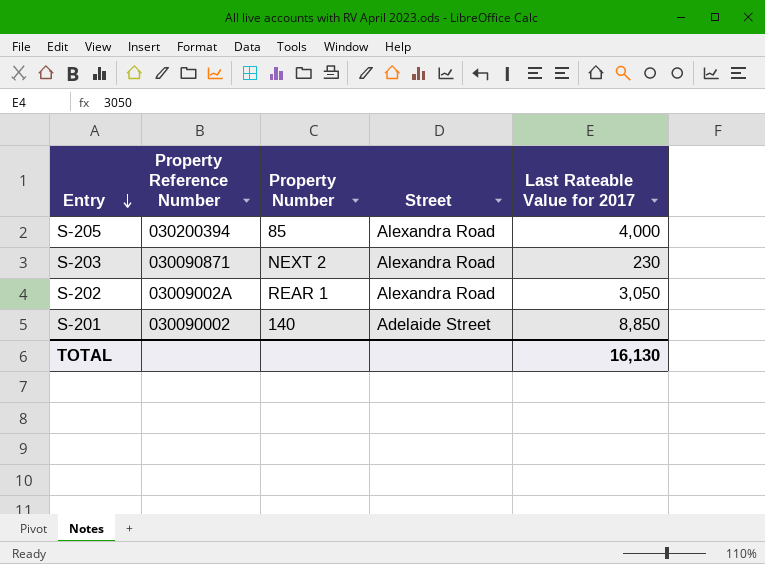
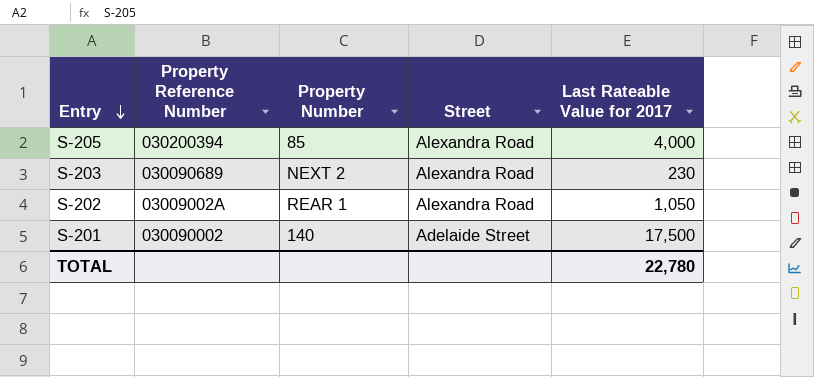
S-203 | Property Reference Number: 030090871 -> 030090689
S-202 | Last Rateable Value for 2017: 3,050 -> 1,050
S-201 | Last Rateable Value for 2017: 8,850 -> 17,500
TOTAL | Last Rateable Value for 2017: 16,130 -> 22,780

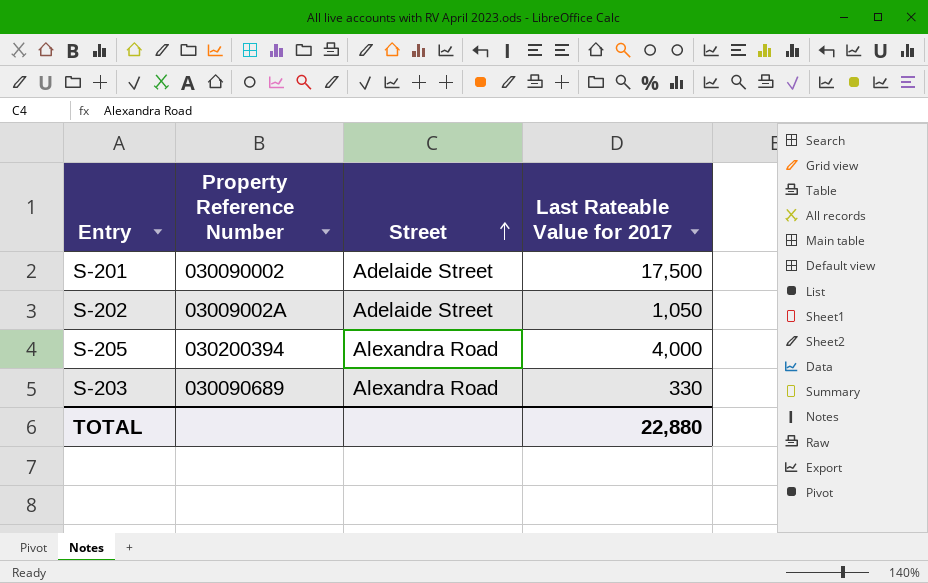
row order: Entry descending -> Street ascending
column Property Number | position: 3 -> none
S-202 | Street: Alexandra Road -> Adelaide Street
S-203 | Last Rateable Value for 2017: 230 -> 330
TOTAL | Last Rateable Value for 2017: 22,780 -> 22,880

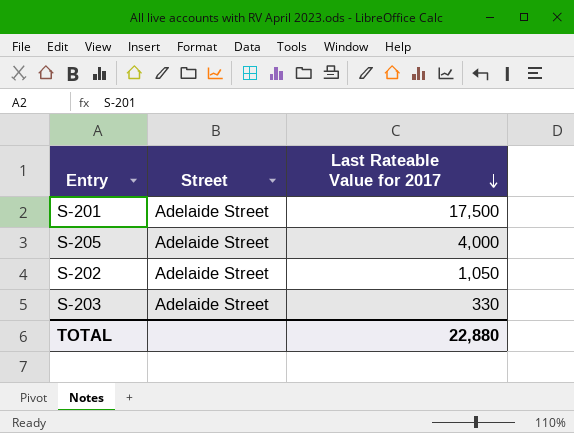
row order: Street ascending -> Last Rateable Value for 2017 descending
column Property Reference Number | position: 2 -> none
S-205 | Street: Alexandra Road -> Adelaide Street
S-203 | Street: Alexandra Road -> Adelaide Street

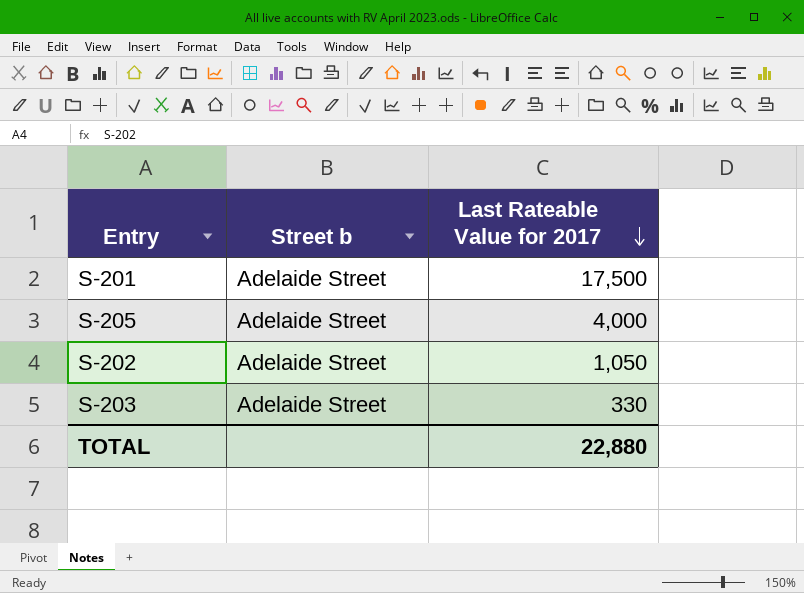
column name: Street -> Street b

